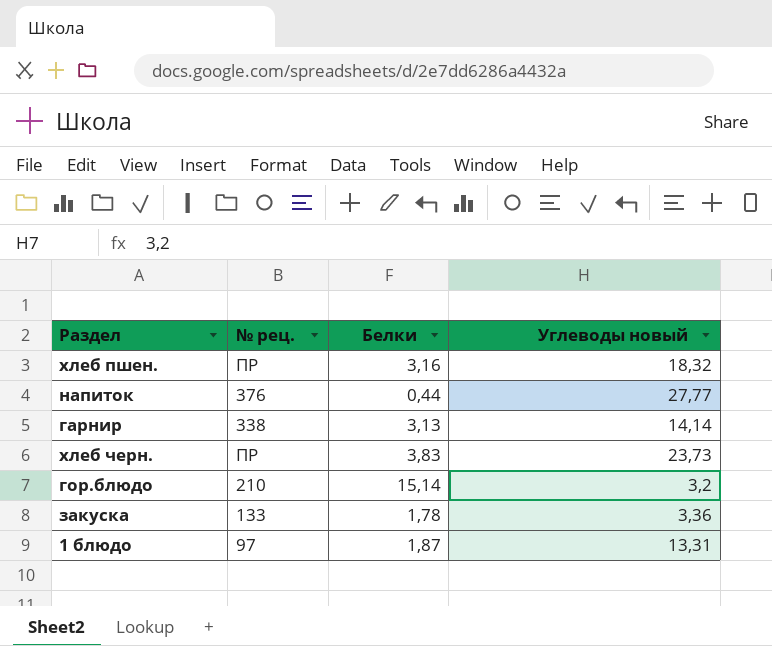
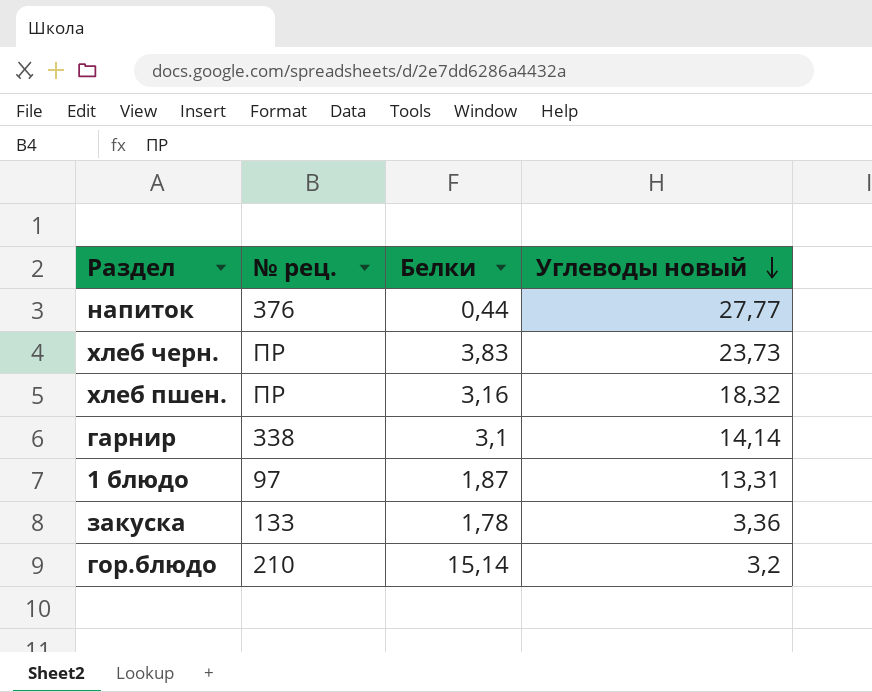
row order: none -> Углеводы новый descending
гарнир | Белки: 3,13 -> 3,1

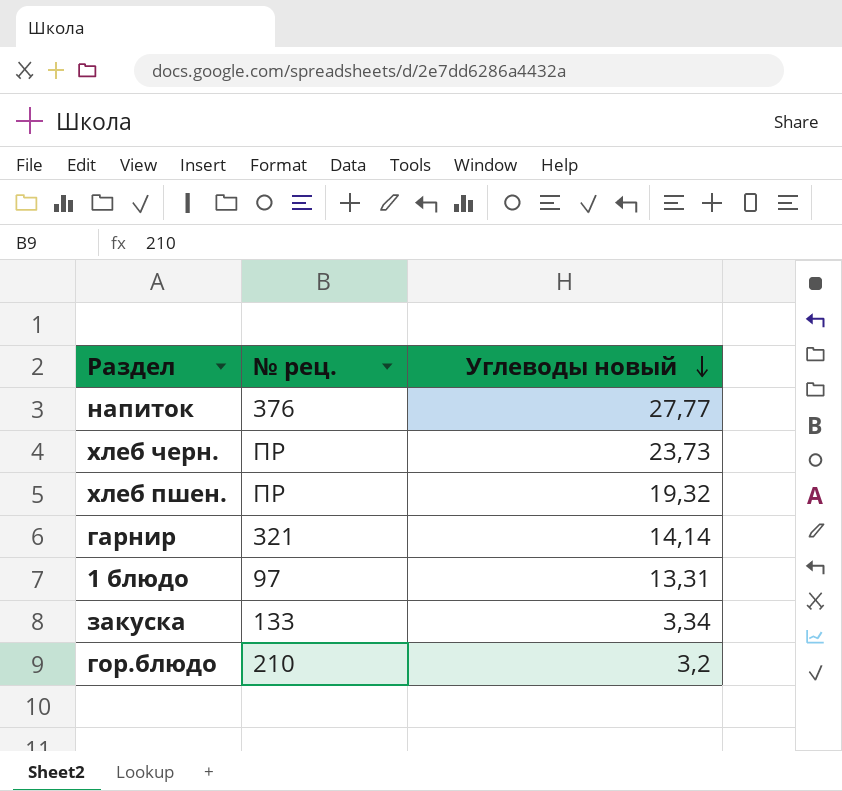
column Белки | position: 3 -> none
хлеб пшен. | Углеводы новый: 18,32 -> 19,32
гарнир | № рец.: 338 -> 321
закуска | Углеводы новый: 3,36 -> 3,34

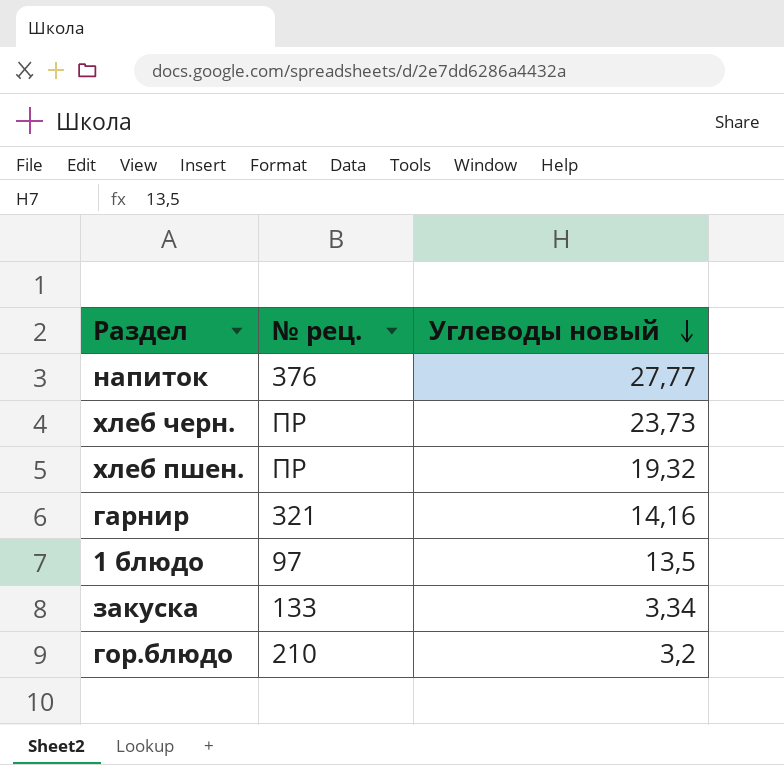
гарнир | Углеводы новый: 14,14 -> 14,16
1 блюдо | Углеводы новый: 13,31 -> 13,5

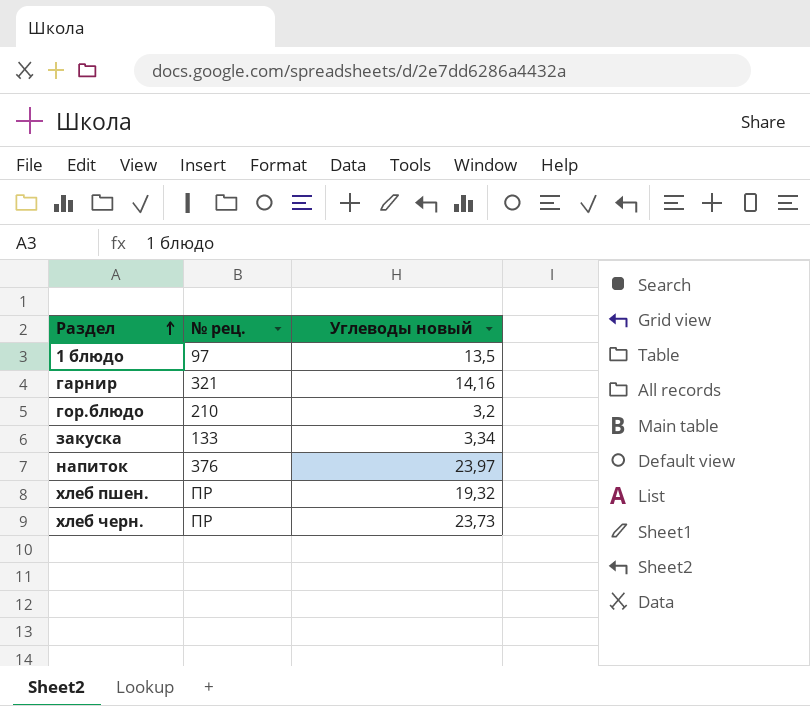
row order: Углеводы новый descending -> Раздел ascending
напиток | Углеводы новый: 27,77 -> 23,97

